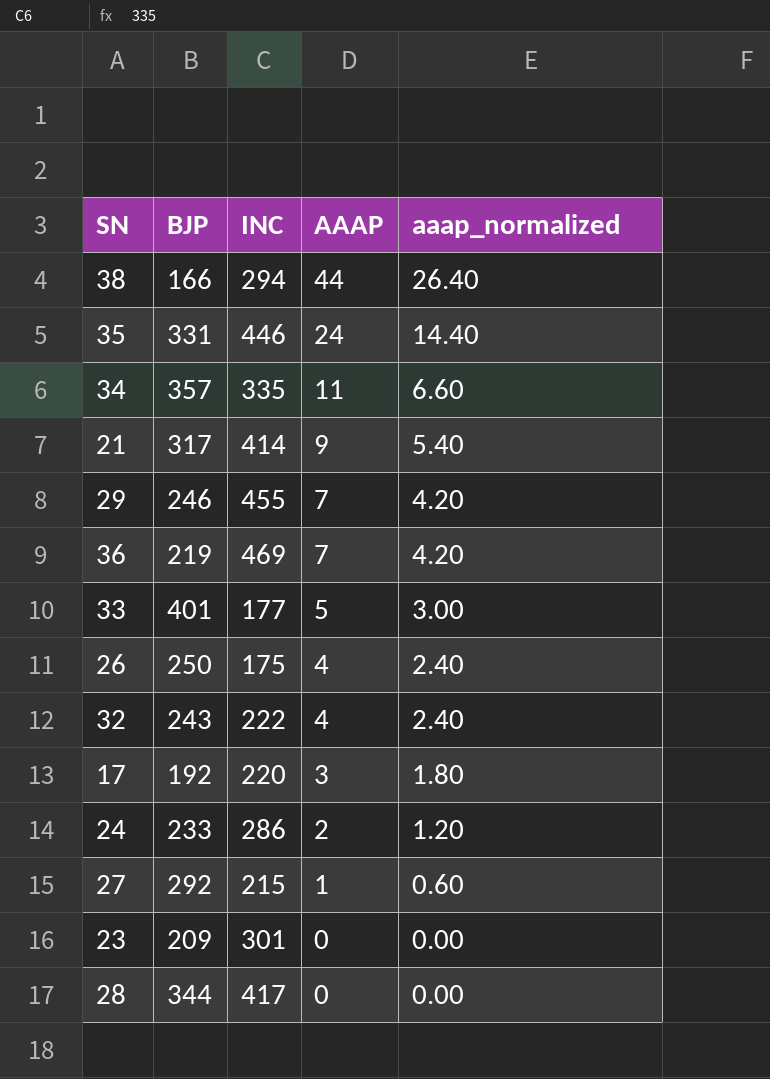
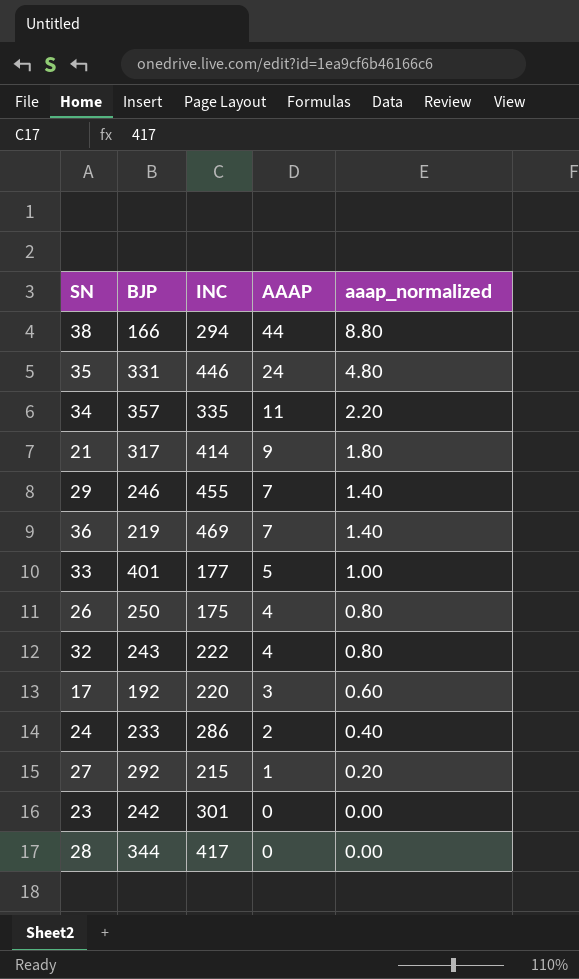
column aaap_normalized | formula: [AAAP] * 0.6 -> [AAAP] * 0.2
23 | BJP: 209 -> 242

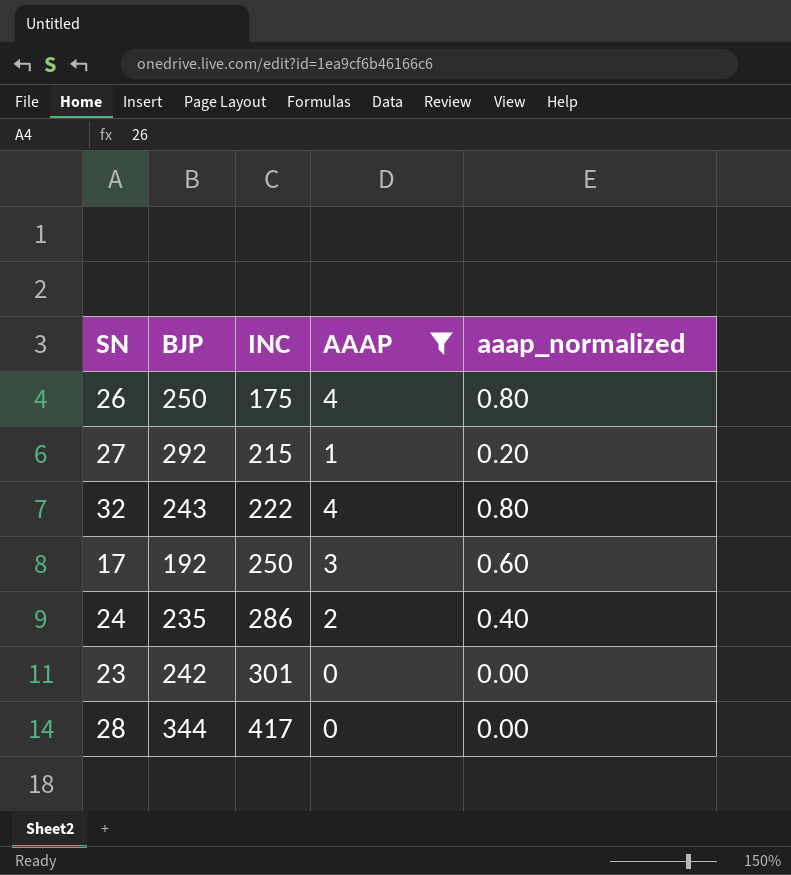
filter: none -> AAAP <= 4
row order: AAAP descending -> INC ascending
17 | INC: 220 -> 250
24 | BJP: 233 -> 235

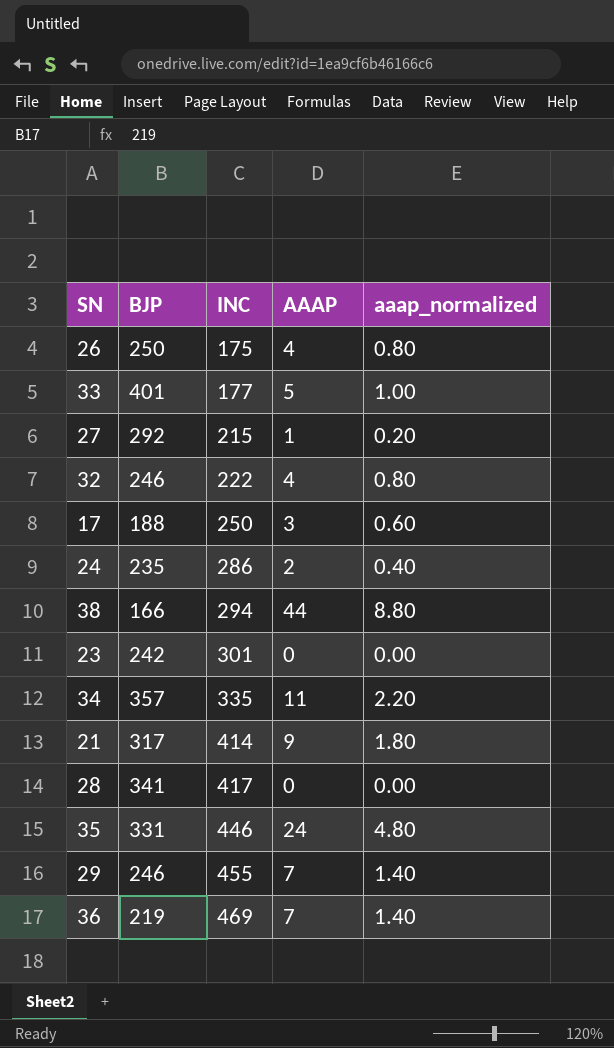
filter: AAAP <= 4 -> none
32 | BJP: 243 -> 246
17 | BJP: 192 -> 188
28 | BJP: 344 -> 341

